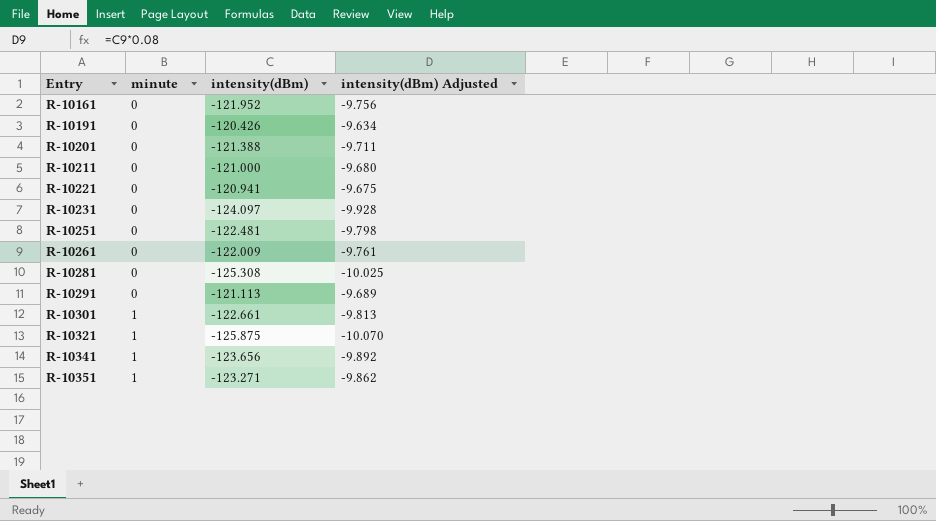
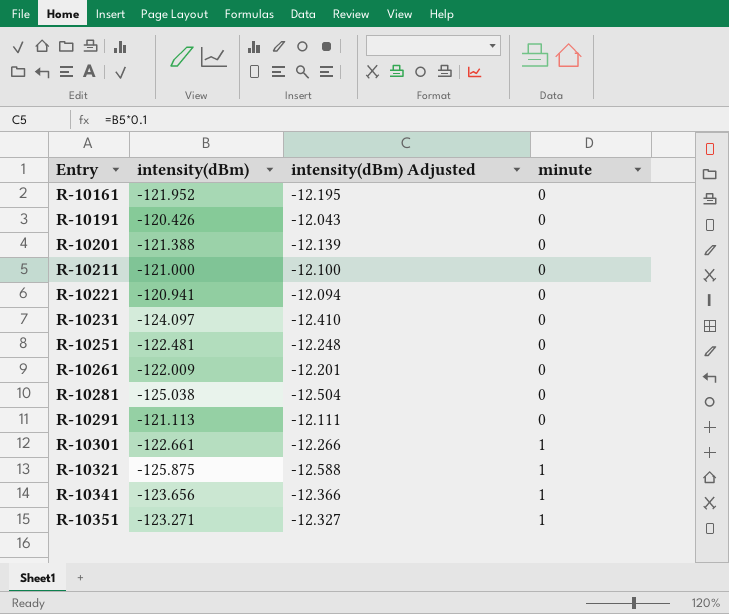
column intensity(dBm) Adjusted | formula: [intensity(dBm)] * 0.08 -> [intensity(dBm)] * 0.1
column minute | position: 2 -> 4
R-10281 | intensity(dBm): -125.308 -> -125.038

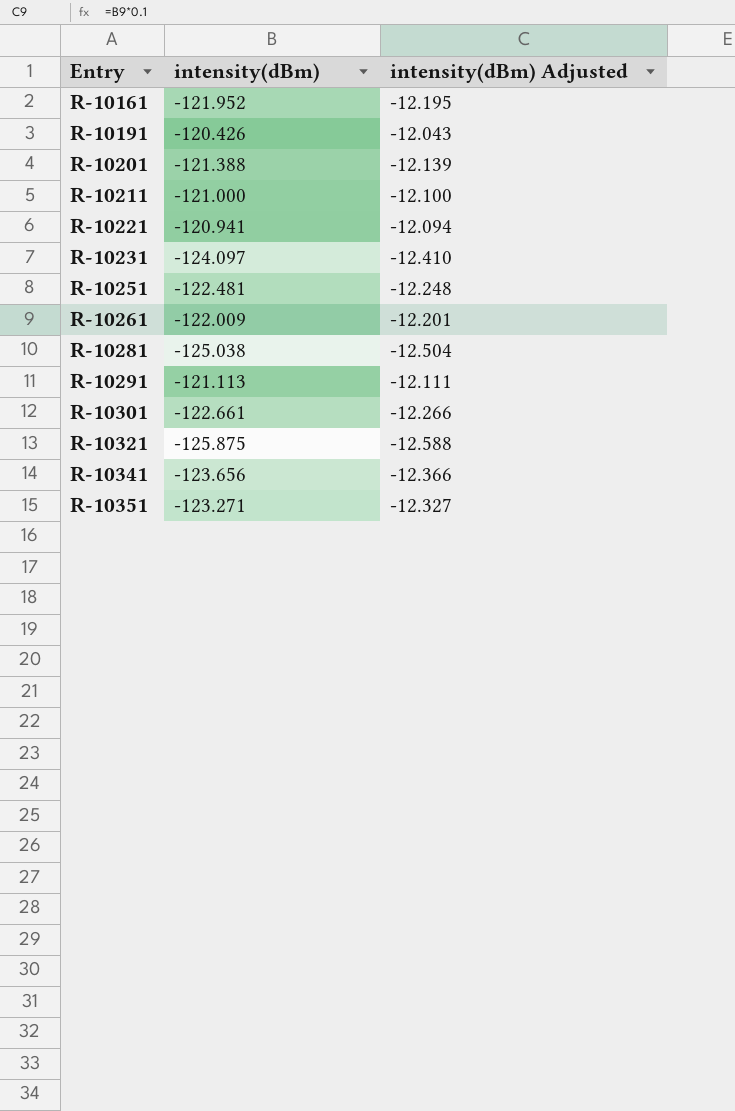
column minute | position: 4 -> none

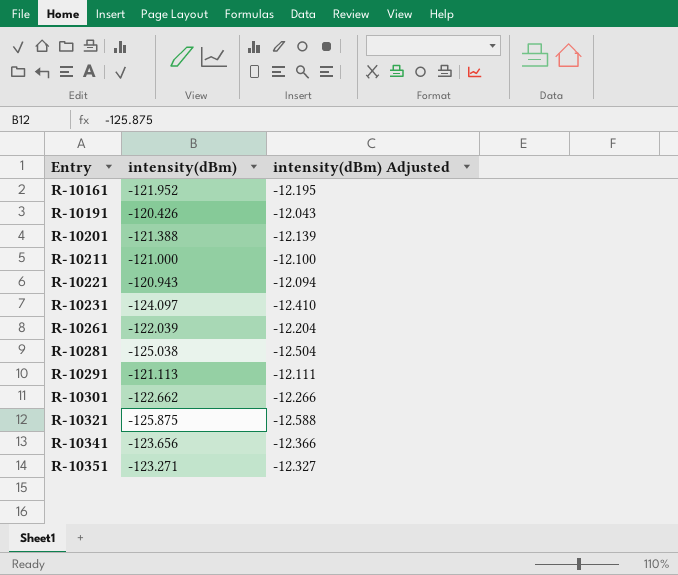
row R-10251: -122.481 | -12.248 -> none
R-10221 | intensity(dBm): -120.941 -> -120.943
R-10261 | intensity(dBm): -122.009 -> -122.039
R-10261 | intensity(dBm) Adjusted: -12.201 -> -12.204
R-10301 | intensity(dBm): -122.661 -> -122.662

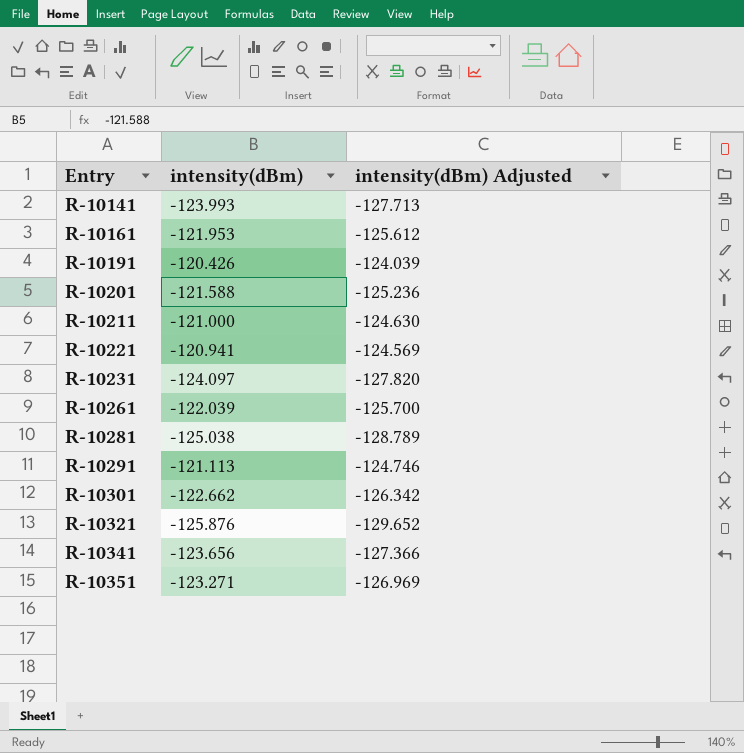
column intensity(dBm) Adjusted | formula: [intensity(dBm)] * 0.1 -> [intensity(dBm)] * 1.03
row R-10141: none -> -123.993 | -127.713
R-10161 | intensity(dBm): -121.952 -> -121.953
R-10201 | intensity(dBm): -121.388 -> -121.588
R-10221 | intensity(dBm): -120.943 -> -120.941
R-10321 | intensity(dBm): -125.875 -> -125.876

